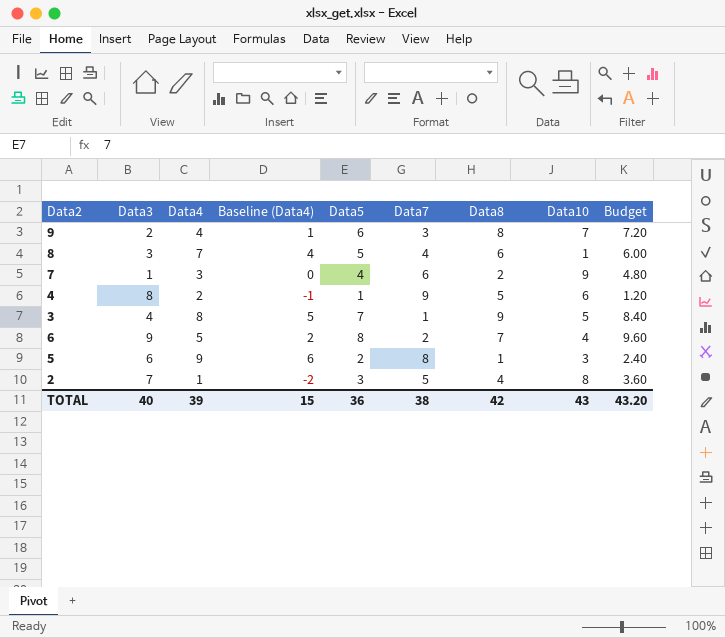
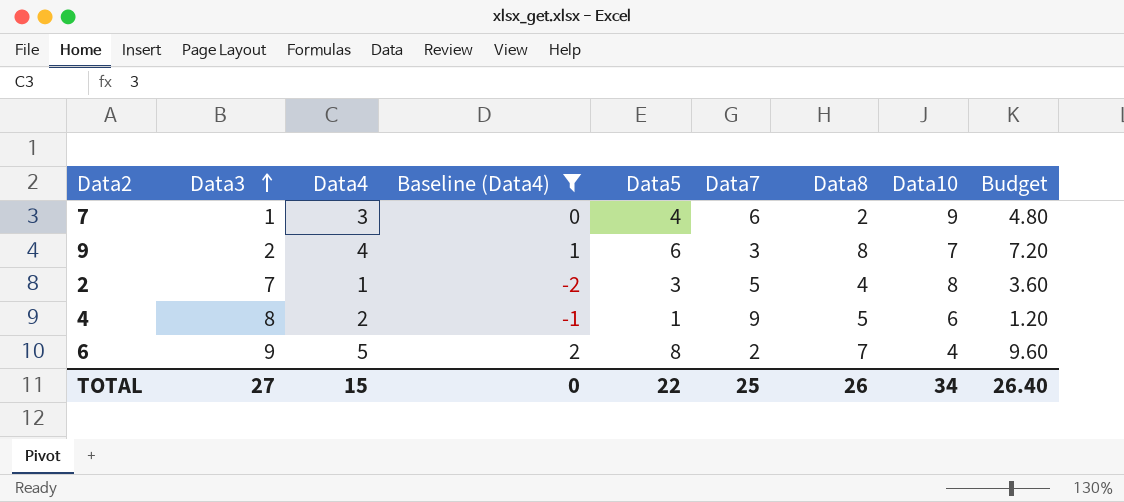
filter: none -> Baseline (Data4) <= 2
row order: none -> Data3 ascending
TOTAL | Data3: 40 -> 27
TOTAL | Data4: 39 -> 15
TOTAL | Baseline (Data4): 15 -> 0
TOTAL | Data5: 36 -> 22
TOTAL | Data7: 38 -> 25
TOTAL | Data8: 42 -> 26
TOTAL | Data10: 43 -> 34
TOTAL | Budget: 43.20 -> 26.40

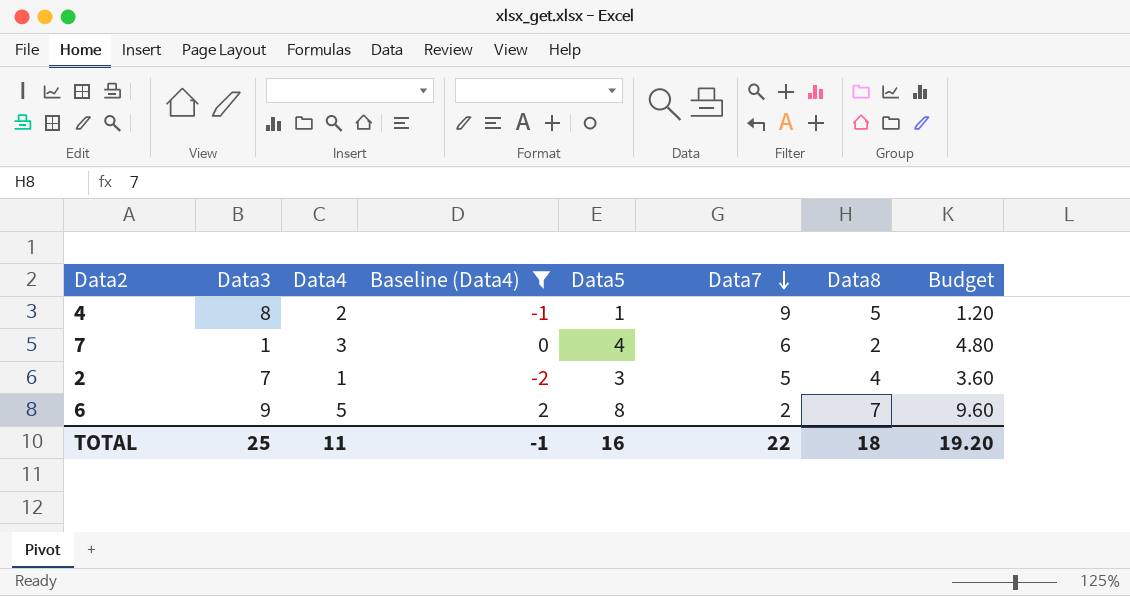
row order: Data3 ascending -> Data7 descending
column Data10 | position: 8 -> none
row 9: 2 | 4 | 1 | 6 | 3 | 8 | 7 | 7.20 -> none
TOTAL | Data3: 27 -> 25
TOTAL | Data4: 15 -> 11
TOTAL | Baseline (Data4): 0 -> -1
TOTAL | Data5: 22 -> 16
TOTAL | Data7: 25 -> 22
TOTAL | Data8: 26 -> 18
TOTAL | Budget: 26.40 -> 19.20

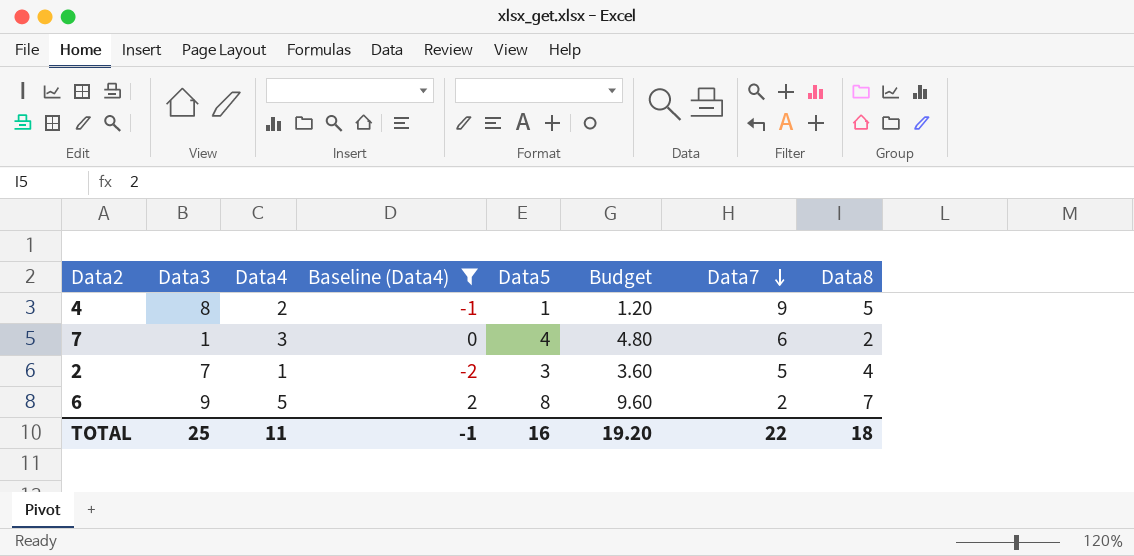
column Budget | position: 8 -> 6

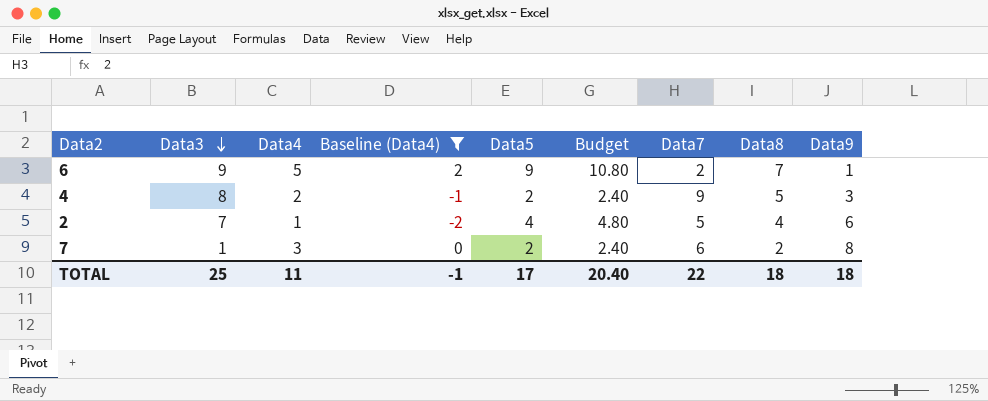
row order: Data7 descending -> Data3 descending
column Data9 | position: none -> 9
6 | Data5: 8 -> 9
6 | Budget: 9.60 -> 10.80
4 | Data5: 1 -> 2
4 | Budget: 1.20 -> 2.40
2 | Data5: 3 -> 4
2 | Budget: 3.60 -> 4.80
7 | Data5: 4 -> 2
7 | Budget: 4.80 -> 2.40
TOTAL | Data5: 16 -> 17
TOTAL | Budget: 19.20 -> 20.40

